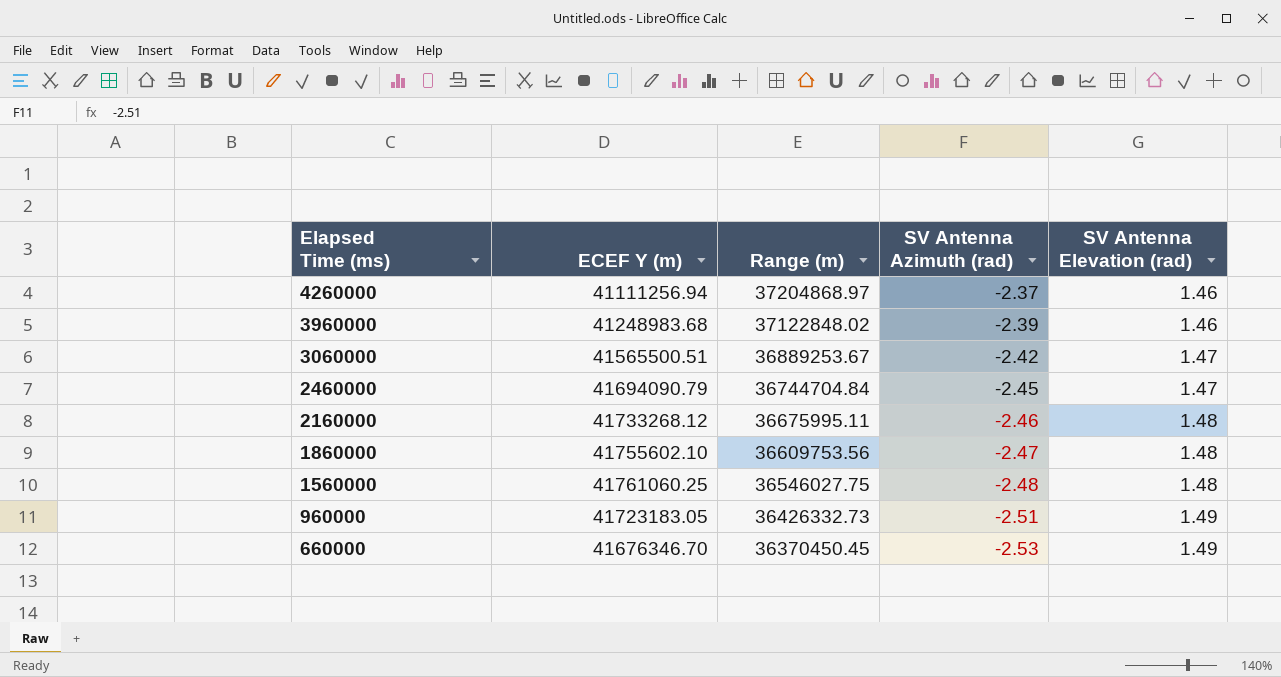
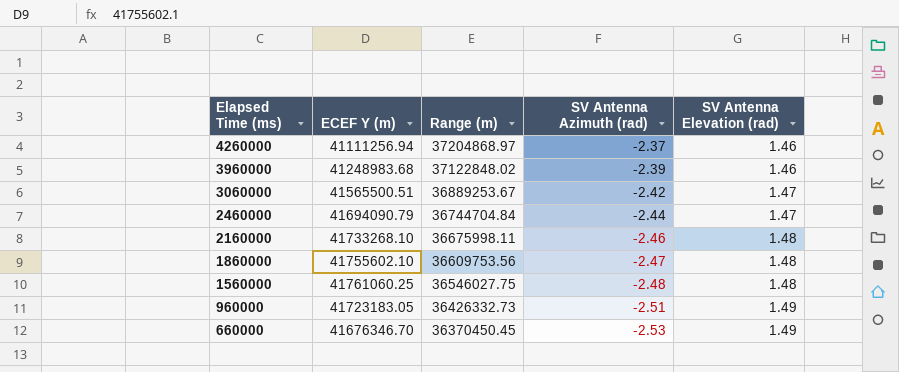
2460000 | SV Antenna Azimuth (rad): -2.45 -> -2.44
2160000 | ECEF Y (m): 41733268.12 -> 41733268.10
2160000 | Range (m): 36675995.11 -> 36675998.11

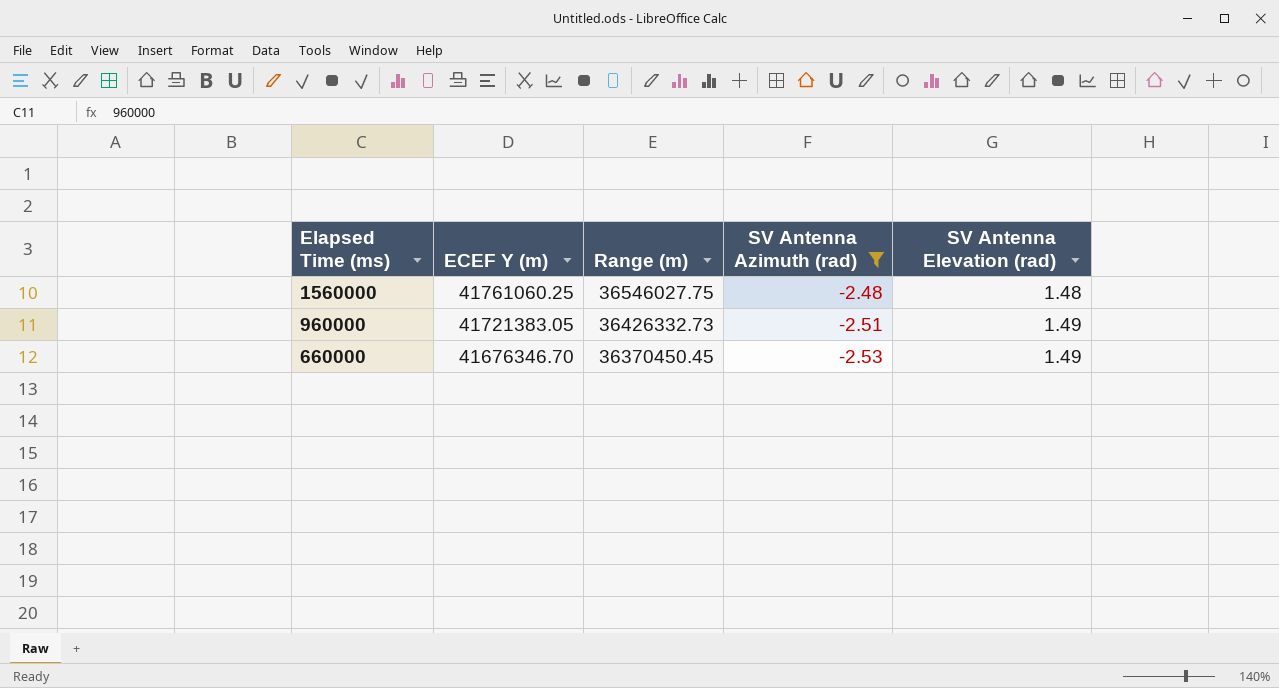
filter: none -> SV Antenna Azimuth (rad) <= -2.48
960000 | ECEF Y (m): 41723183.05 -> 41721383.05

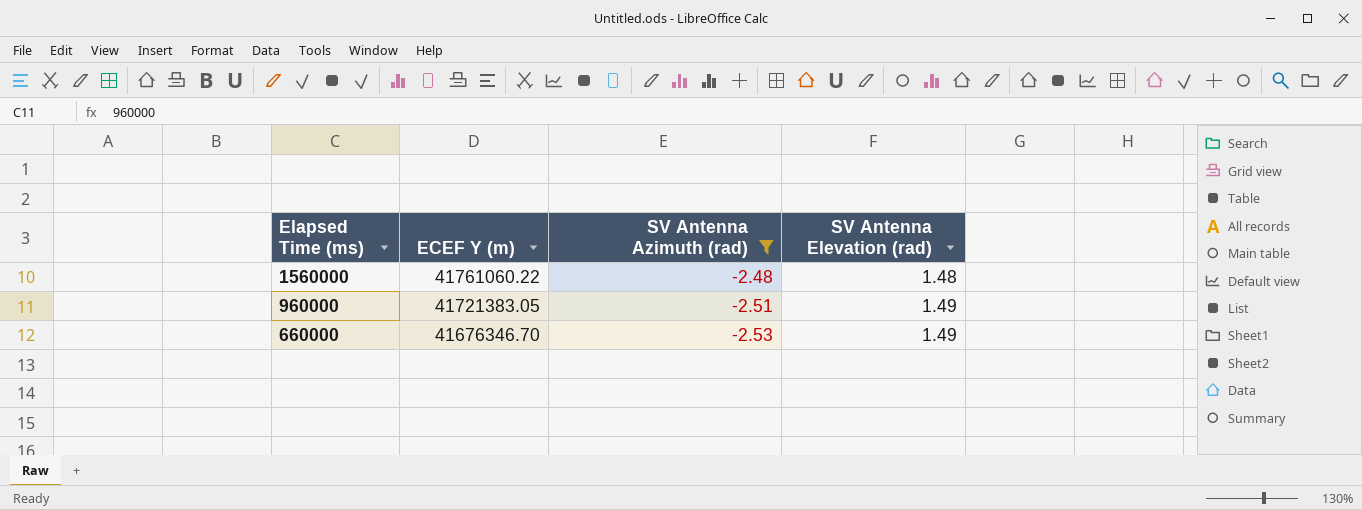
column Range (m) | position: 3 -> none
1560000 | ECEF Y (m): 41761060.25 -> 41761060.22

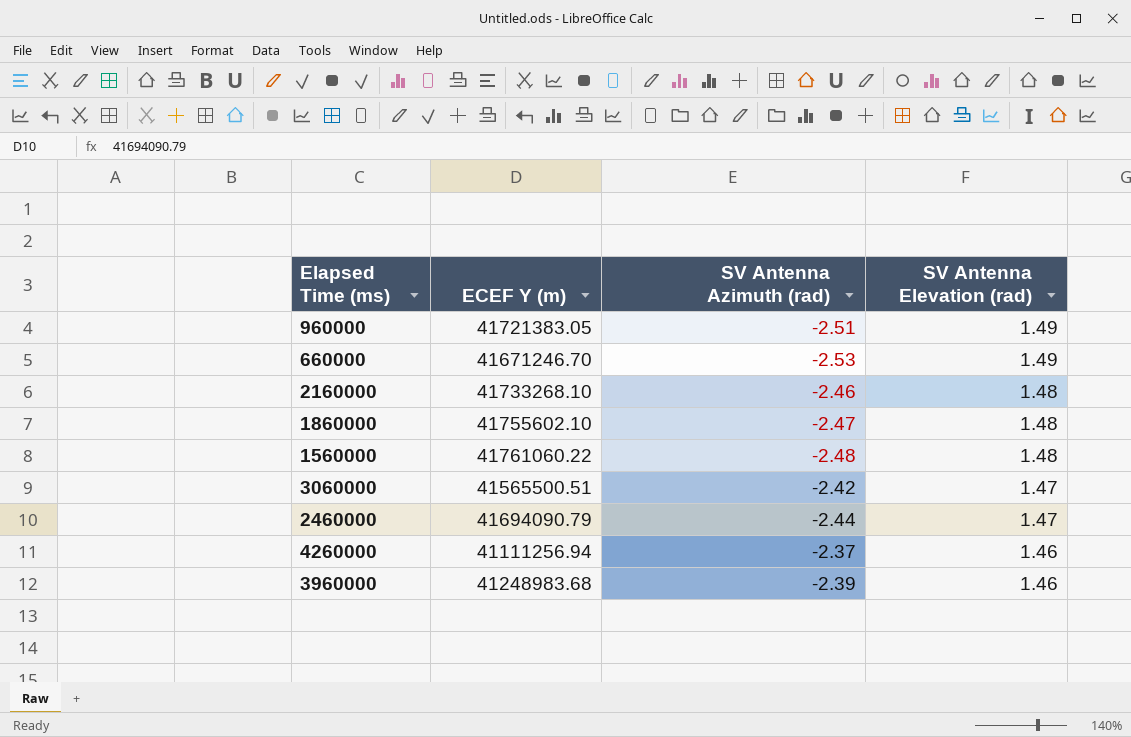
filter: SV Antenna Azimuth (rad) <= -2.48 -> none
row order: Elapsed Time (ms) descending -> SV Antenna Elevation (rad) descending
660000 | ECEF Y (m): 41676346.70 -> 41671246.70

